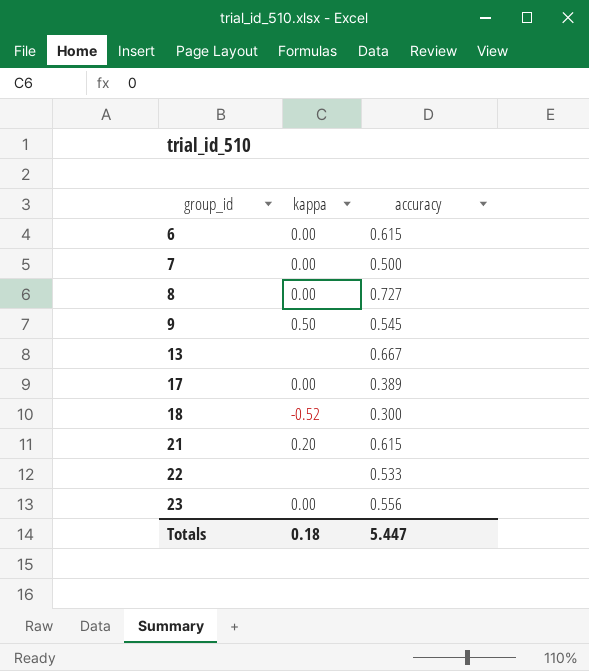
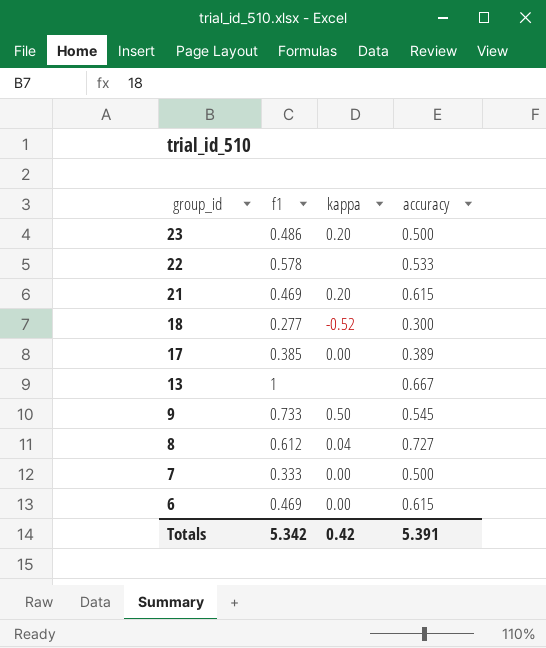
row order: group_id ascending -> group_id descending
column f1 | position: none -> 2
23 | kappa: 0.00 -> 0.20
23 | accuracy: 0.556 -> 0.500
8 | kappa: 0.00 -> 0.04
Totals | kappa: 0.18 -> 0.42
Totals | accuracy: 5.447 -> 5.391

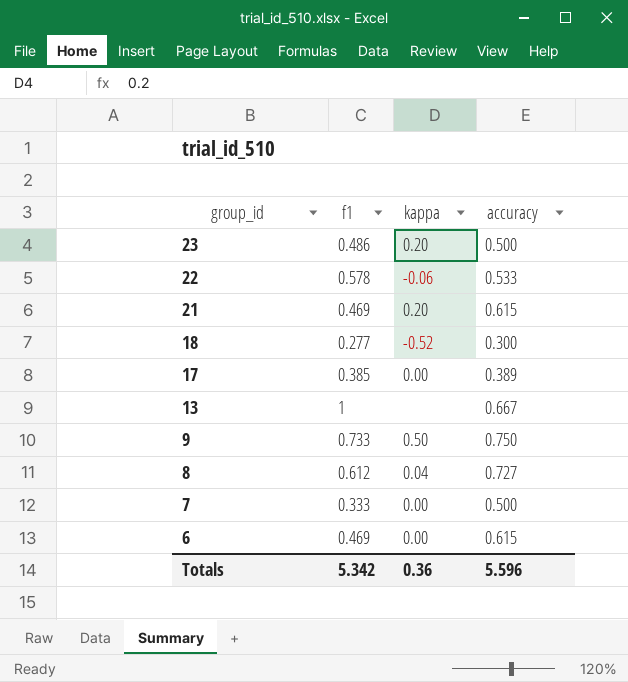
22 | kappa: none -> -0.06
9 | accuracy: 0.545 -> 0.750
Totals | kappa: 0.42 -> 0.36
Totals | accuracy: 5.391 -> 5.596

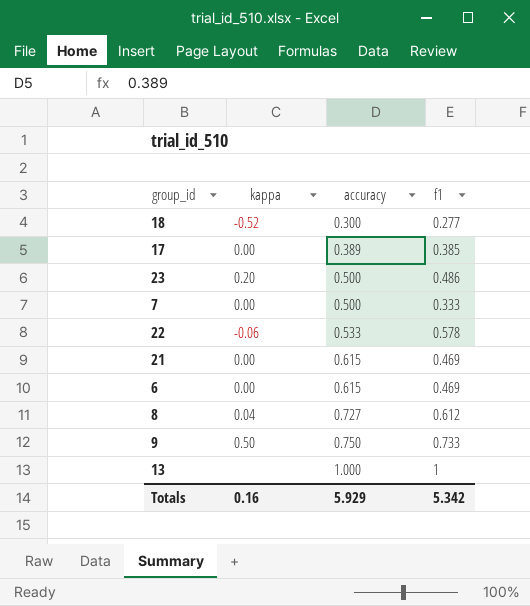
row order: group_id descending -> accuracy ascending
column f1 | position: 2 -> 4
21 | kappa: 0.20 -> 0.00
13 | accuracy: 0.667 -> 1.000
Totals | kappa: 0.36 -> 0.16
Totals | accuracy: 5.596 -> 5.929

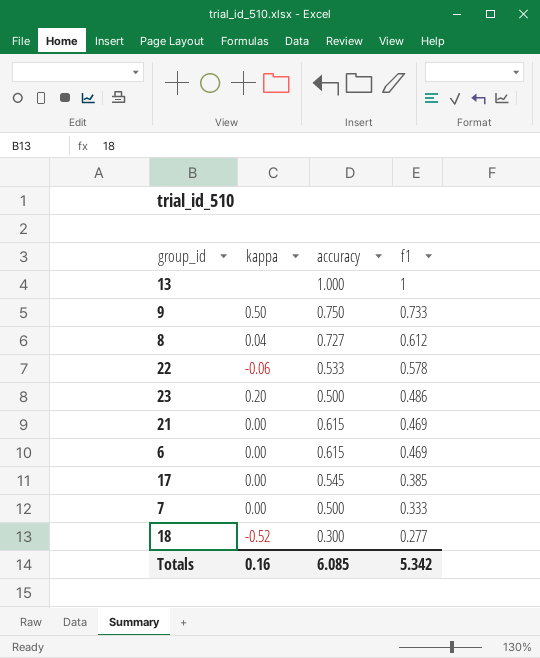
row order: accuracy ascending -> f1 descending
17 | accuracy: 0.389 -> 0.545
Totals | accuracy: 5.929 -> 6.085

